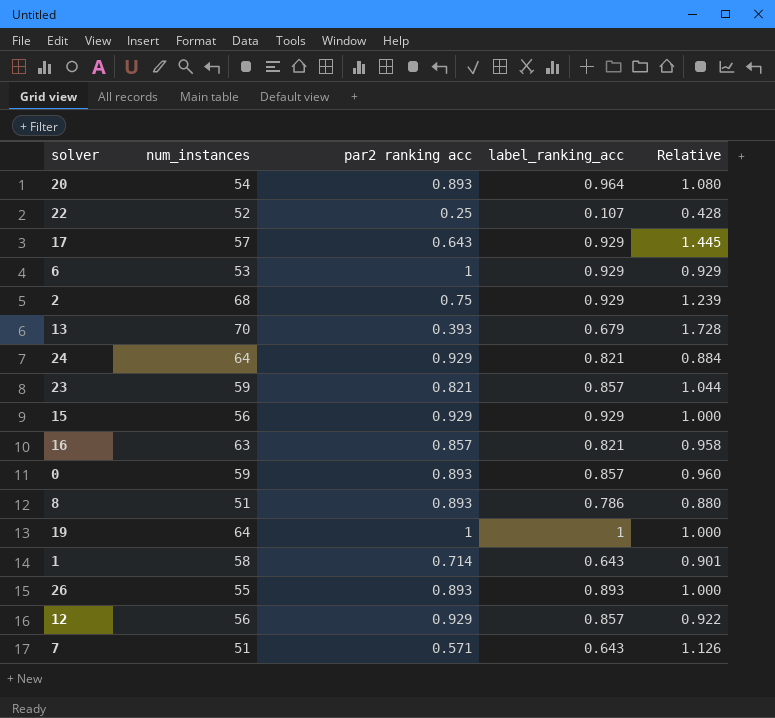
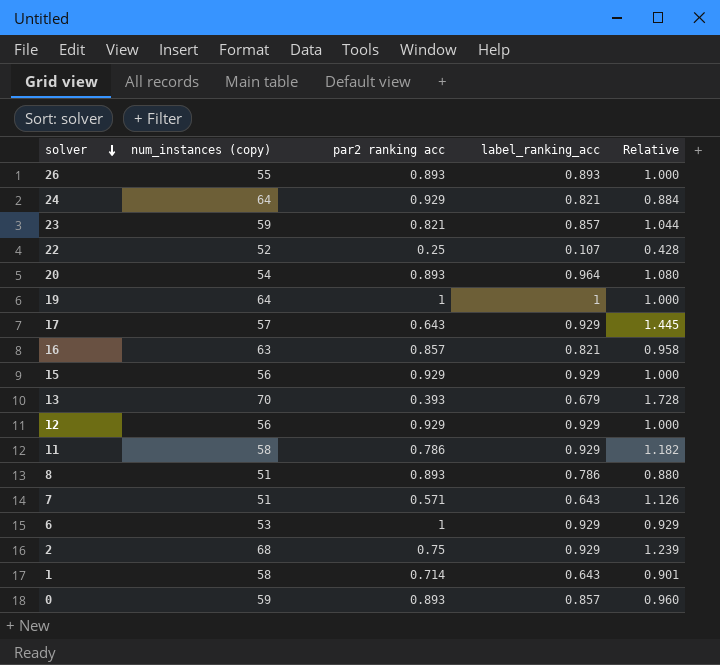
row order: none -> solver descending
column name: num_instances -> num_instances (copy)
12 | label_ranking_acc: 0.857 -> 0.929
12 | Relative: 0.922 -> 1.000
row 11: none -> 58 | 0.786 | 0.929 | 1.182

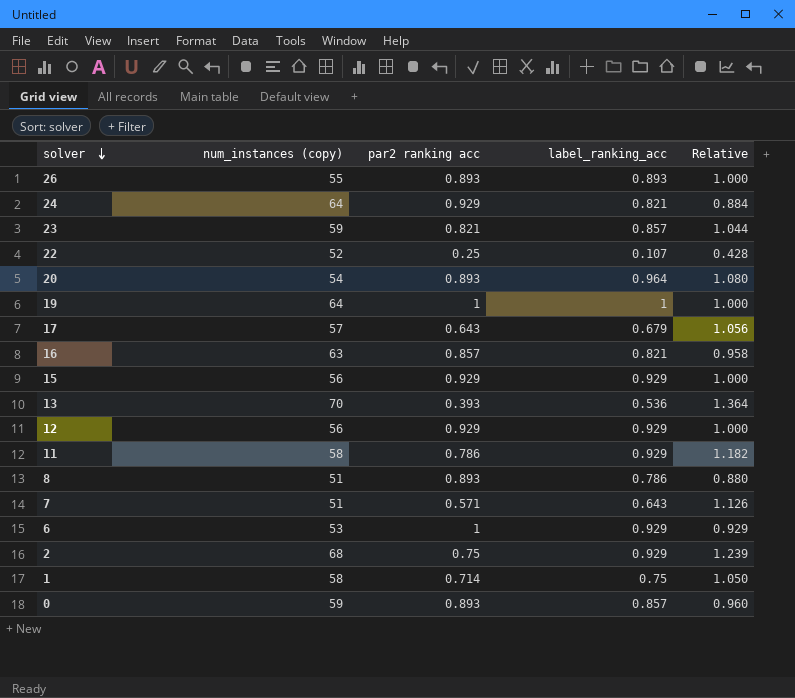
17 | label_ranking_acc: 0.929 -> 0.679
17 | Relative: 1.445 -> 1.056
13 | label_ranking_acc: 0.679 -> 0.536
13 | Relative: 1.728 -> 1.364
1 | label_ranking_acc: 0.643 -> 0.75
1 | Relative: 0.901 -> 1.050

